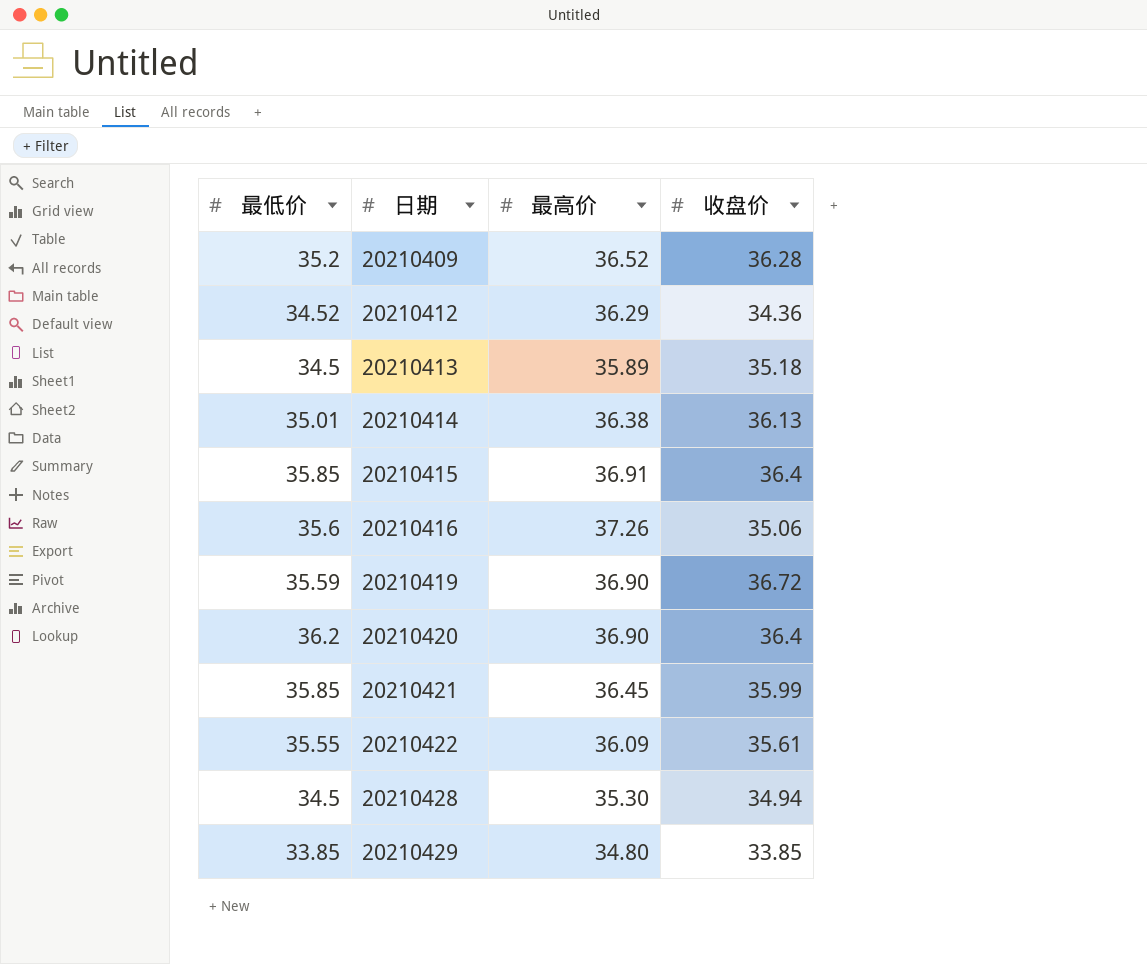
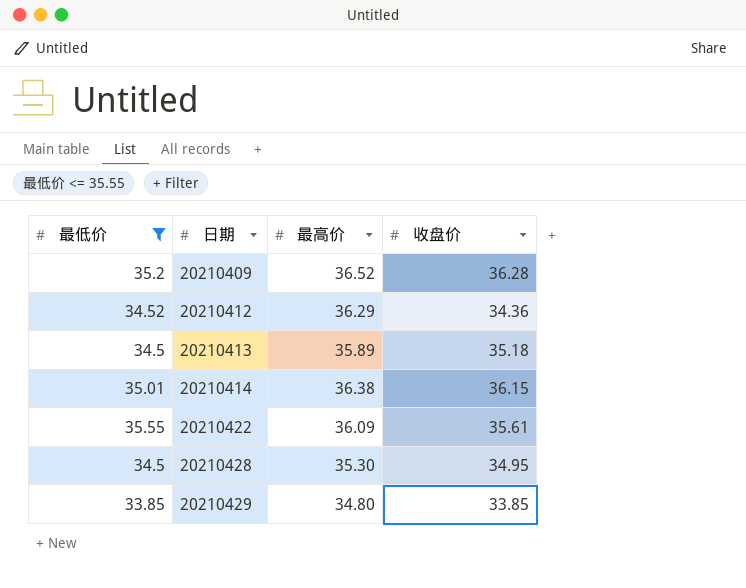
filter: none -> 最低价 <= 35.55
20210414 | 收盘价: 36.13 -> 36.15
20210428 | 收盘价: 34.94 -> 34.95

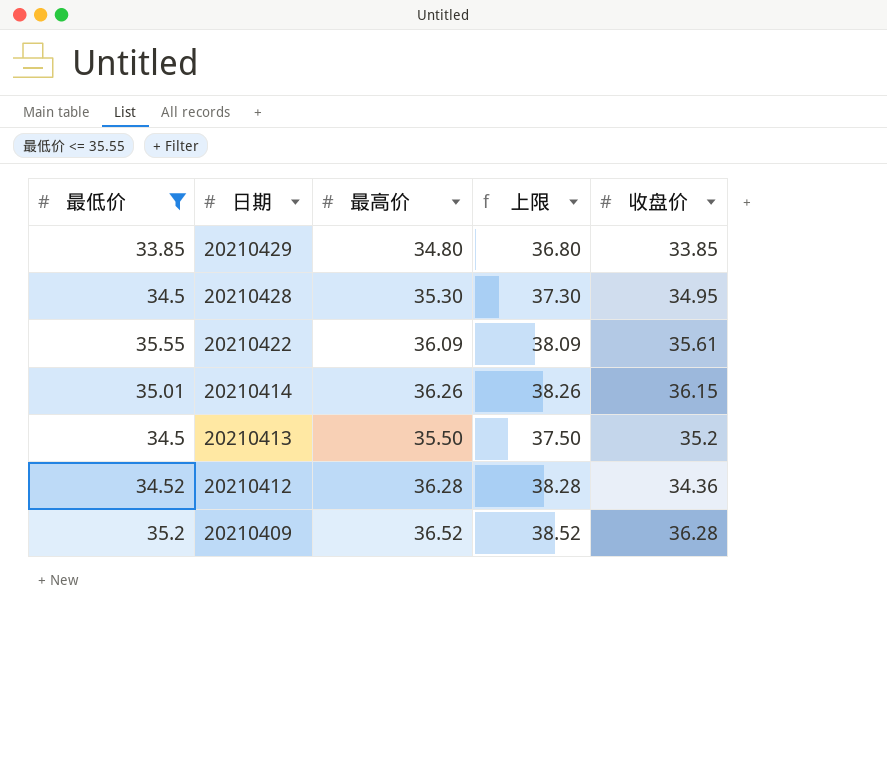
row order: 日期 ascending -> 日期 descending
column 上限 | formula: none -> [最高价] + 2
20210414 | 最高价: 36.38 -> 36.26
20210413 | 最高价: 35.89 -> 35.50
20210413 | 收盘价: 35.18 -> 35.2
20210412 | 最高价: 36.29 -> 36.28

